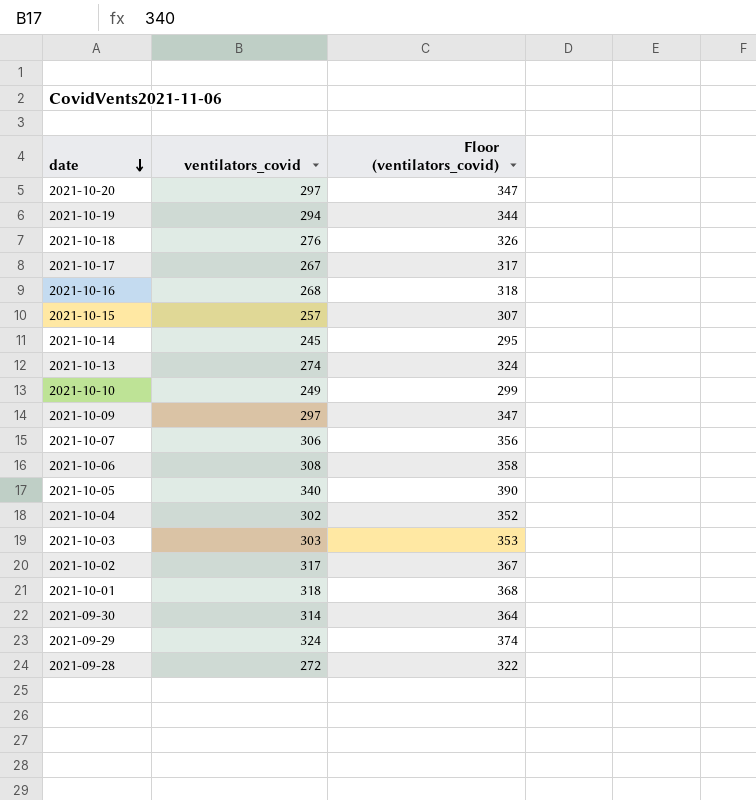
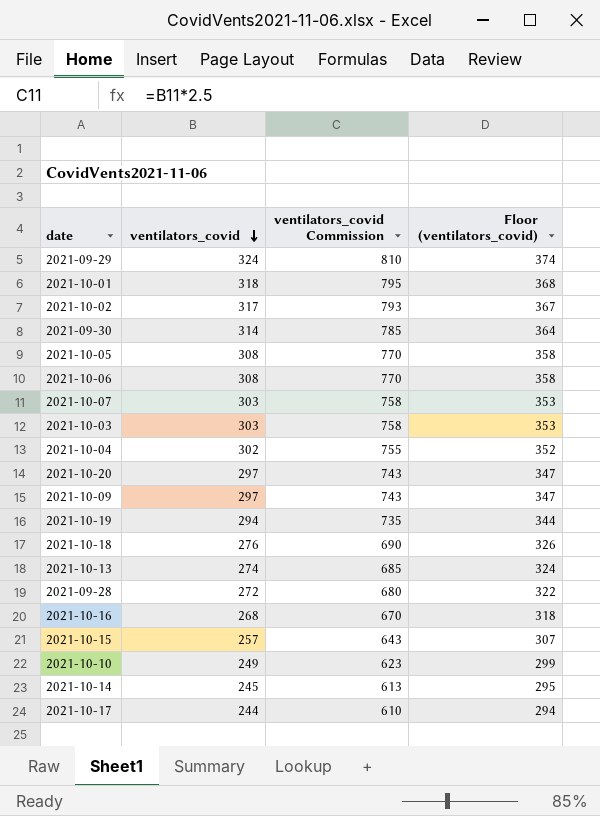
row order: date descending -> ventilators_covid descending
column ventilators_covid Commission | formula: none -> [ventilators_covid] * 2.5
2021-10-05 | ventilators_covid: 340 -> 308
2021-10-05 | Floor (ventilators_covid): 390 -> 358
2021-10-07 | ventilators_covid: 306 -> 303
2021-10-07 | Floor (ventilators_covid): 356 -> 353
2021-10-17 | ventilators_covid: 267 -> 244
2021-10-17 | Floor (ventilators_covid): 317 -> 294

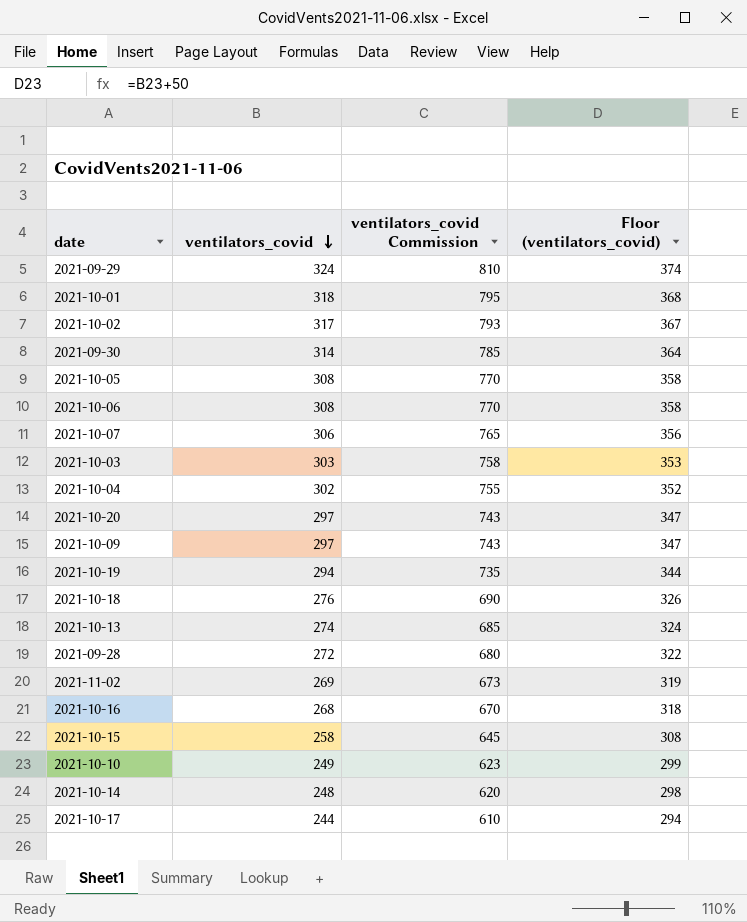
2021-10-07 | ventilators_covid: 303 -> 306
2021-10-07 | ventilators_covid Commission: 758 -> 765
2021-10-07 | Floor (ventilators_covid): 353 -> 356
row 2021-11-02: none -> 269 | 673 | 319
2021-10-15 | ventilators_covid: 257 -> 258
2021-10-15 | ventilators_covid Commission: 643 -> 645
2021-10-15 | Floor (ventilators_covid): 307 -> 308
2021-10-14 | ventilators_covid: 245 -> 248
2021-10-14 | ventilators_covid Commission: 613 -> 620
2021-10-14 | Floor (ventilators_covid): 295 -> 298

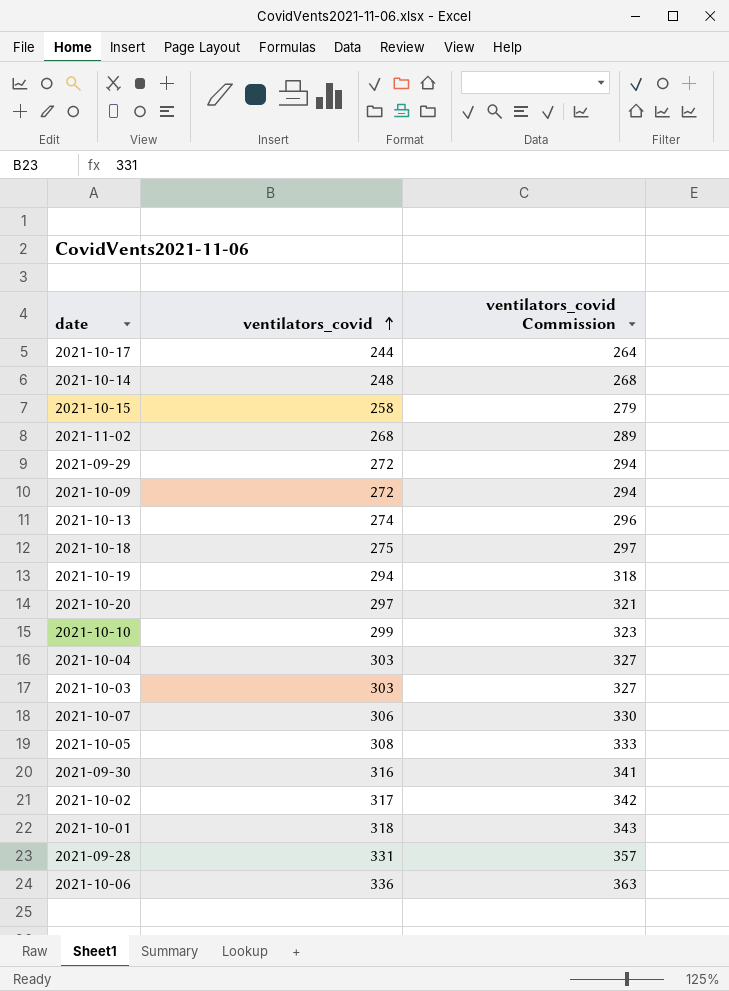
row order: ventilators_covid descending -> ventilators_covid ascending
column Floor (ventilators_covid) | formula: [ventilators_covid] + 50 -> none
column ventilators_covid Commission | formula: [ventilators_covid] * 2.5 -> [ventilators_covid] * 1.08
row 2021-10-16: 268 | 670 | 318 -> none
2021-11-02 | ventilators_covid: 269 -> 268
2021-09-29 | ventilators_covid: 324 -> 272
2021-10-09 | ventilators_covid: 297 -> 272
2021-10-18 | ventilators_covid: 276 -> 275
2021-10-10 | ventilators_covid: 249 -> 299
2021-10-04 | ventilators_covid: 302 -> 303
2021-09-30 | ventilators_covid: 314 -> 316
2021-09-28 | ventilators_covid: 272 -> 331
2021-10-06 | ventilators_covid: 308 -> 336

